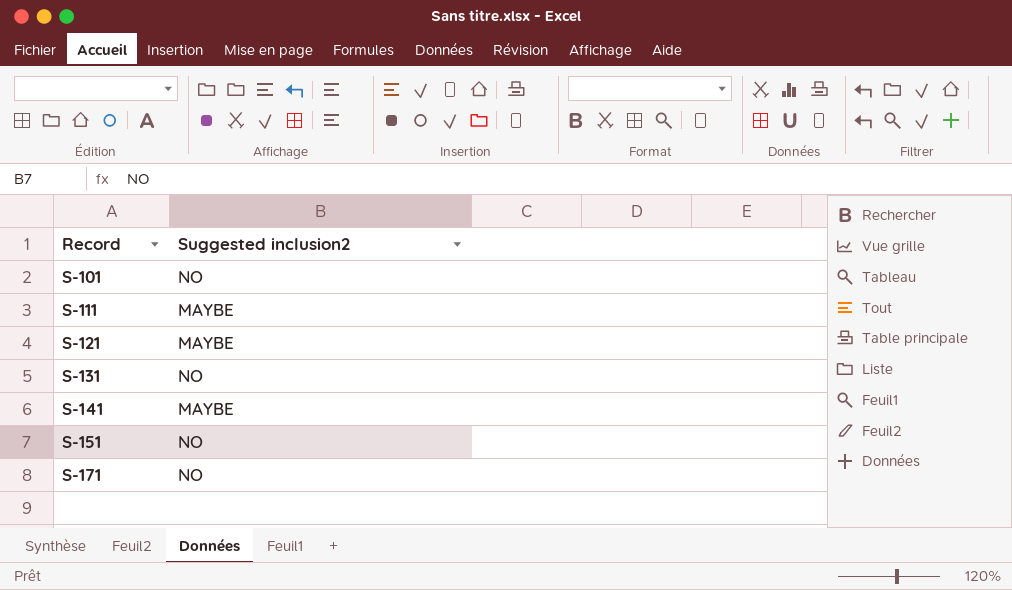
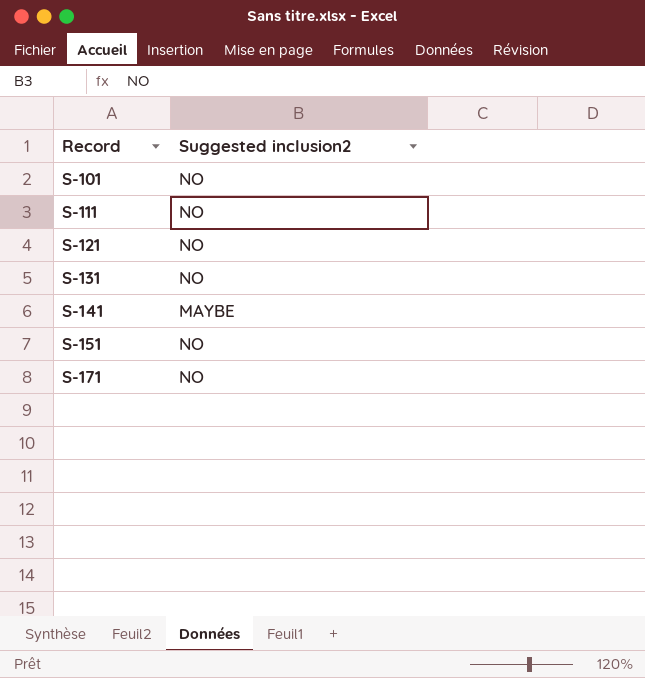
S-111 | Suggested inclusion2: MAYBE -> NO
S-121 | Suggested inclusion2: MAYBE -> NO

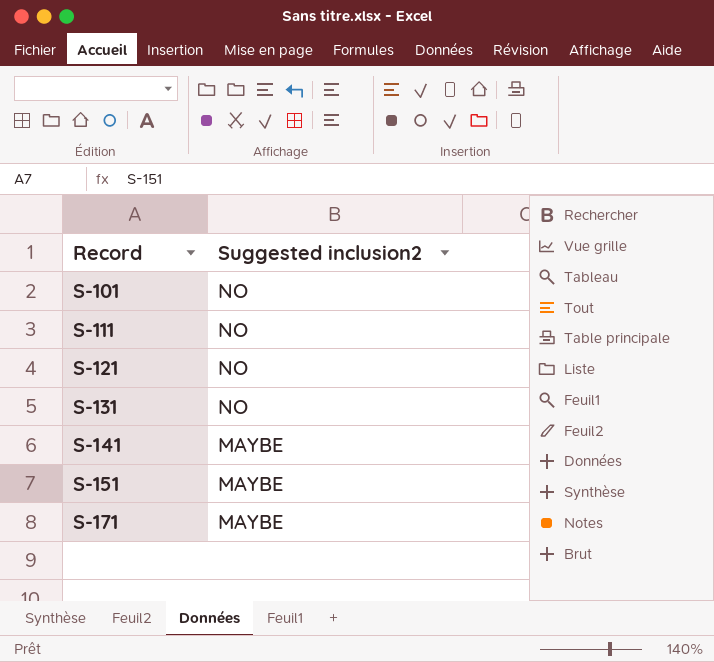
S-151 | Suggested inclusion2: NO -> MAYBE
S-171 | Suggested inclusion2: NO -> MAYBE

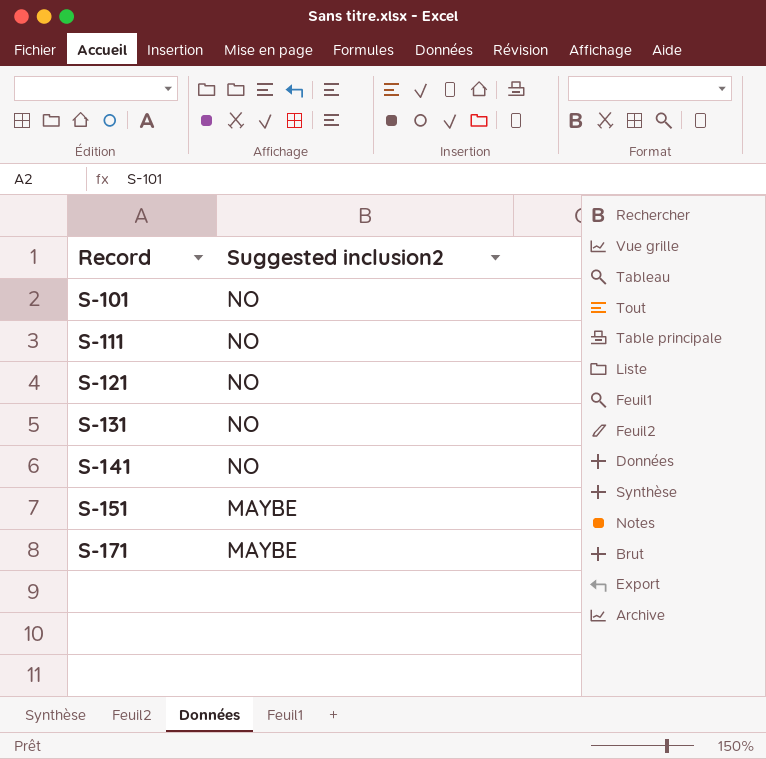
S-141 | Suggested inclusion2: MAYBE -> NO

